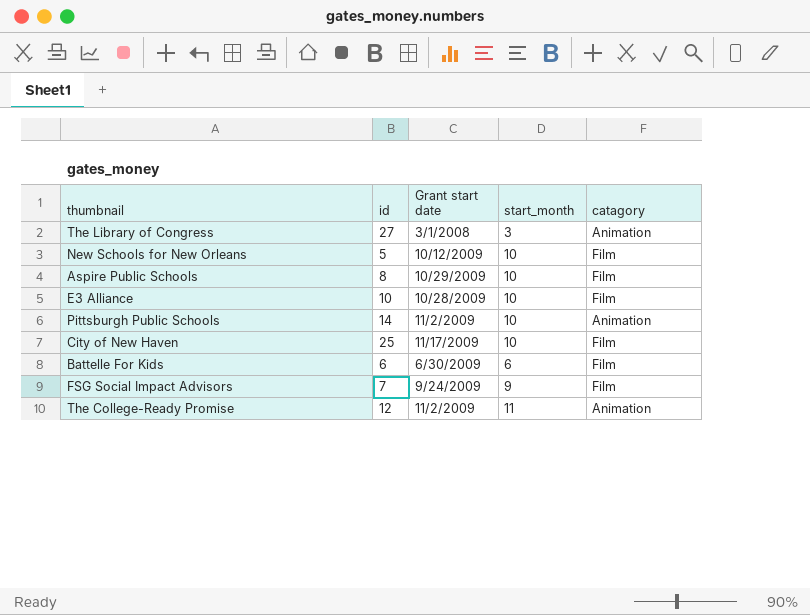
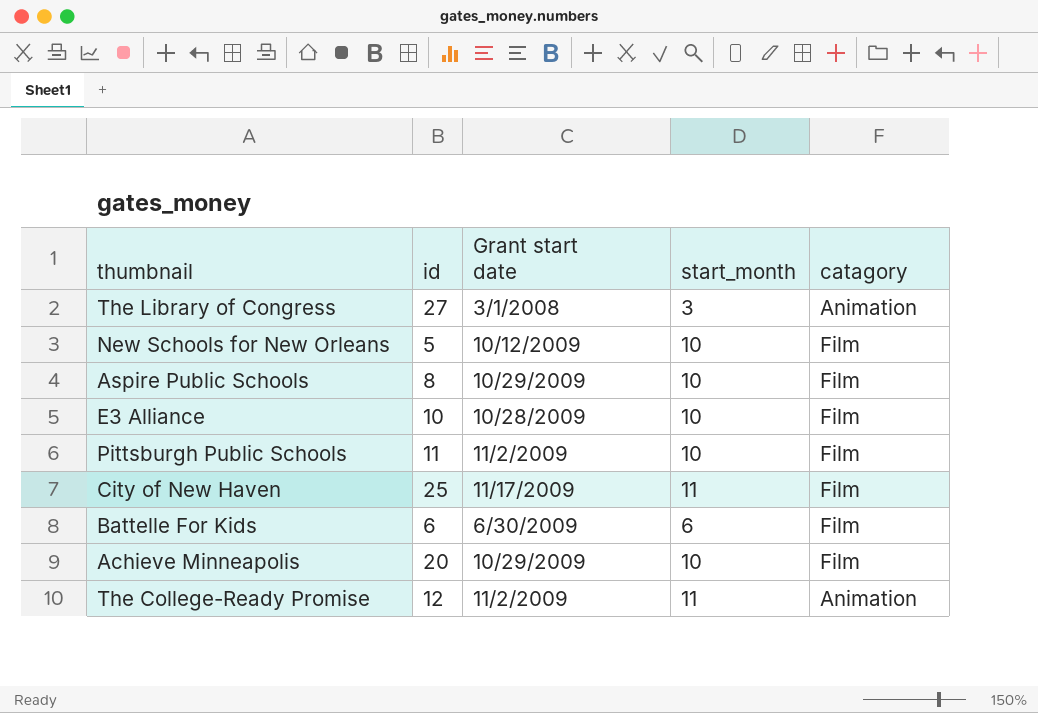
row FSG Social Impact Advisors: 7 | 9/24/2009 | 9 | Film -> none
Pittsburgh Public Schools | id: 14 -> 11
Pittsburgh Public Schools | catagory: Animation -> Film
City of New Haven | start_month: 10 -> 11
row Achieve Minneapolis: none -> 20 | 10/29/2009 | 10 | Film

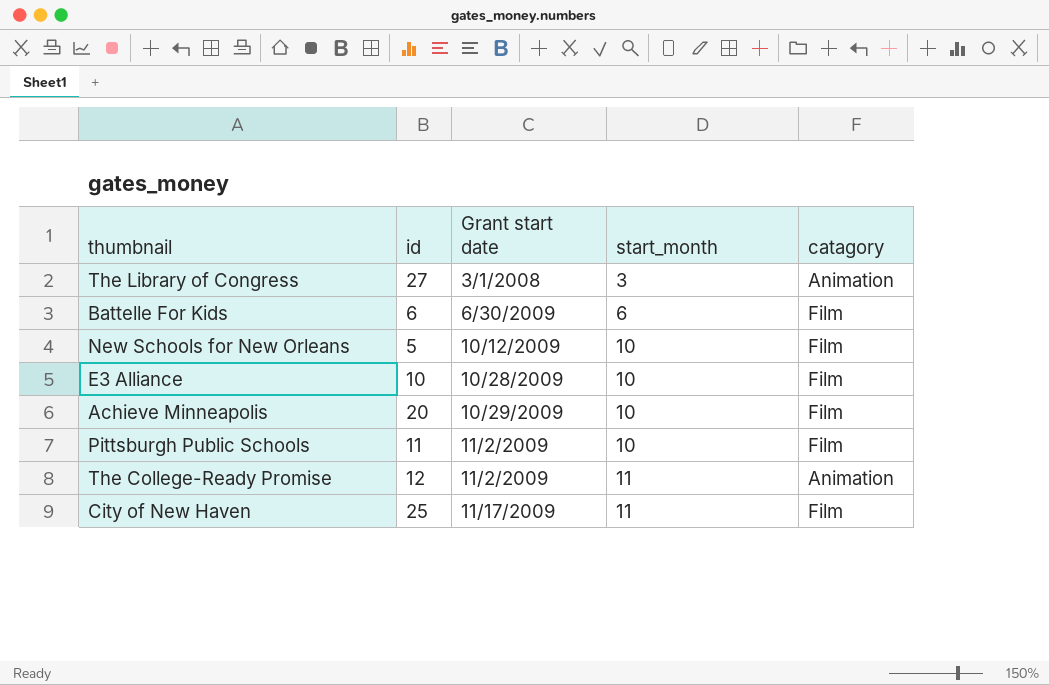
row order: none -> Grant start date ascending
row Aspire Public Schools: 8 | 10/29/2009 | 10 | Film -> none

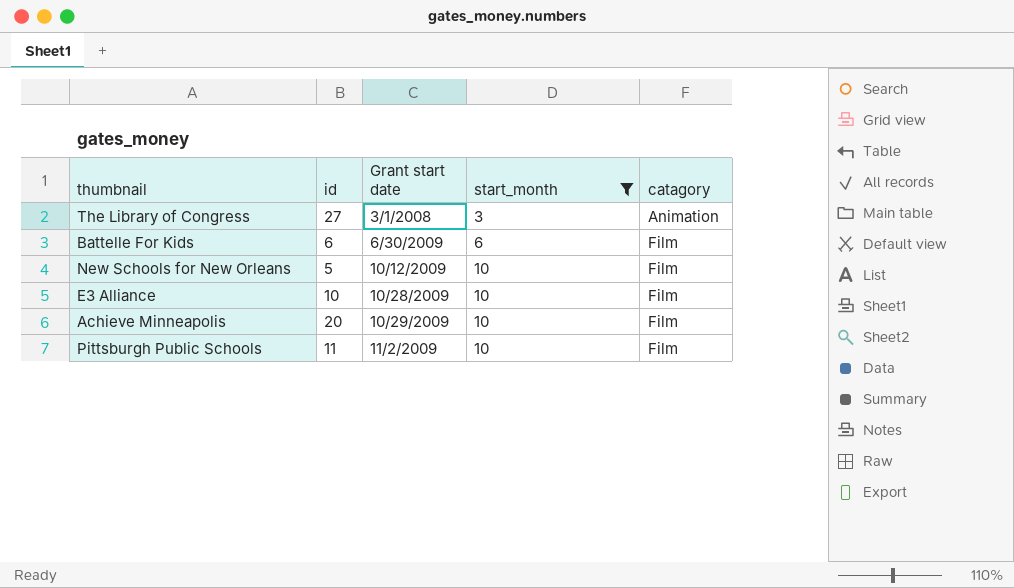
filter: none -> start_month != 11

